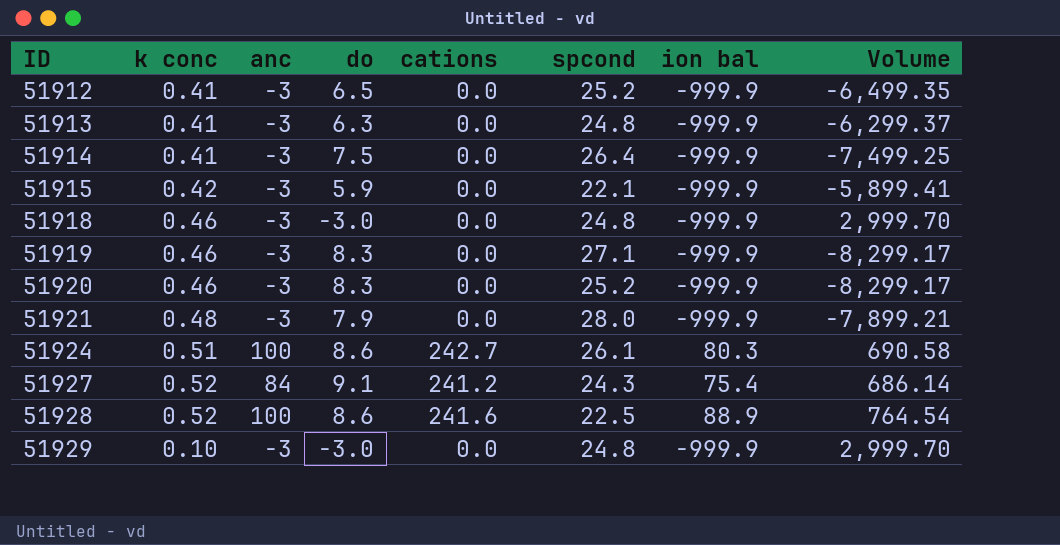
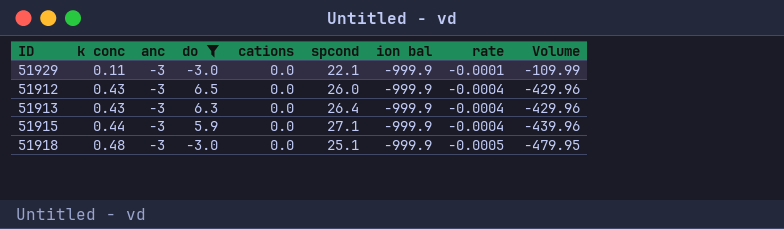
filter: none -> do <= 6.5
row order: ID ascending -> k conc ascending
column rate | formula: none -> [k conc] / [ion bal]
column Volume | formula: [do] * [ion bal] -> [k conc] * [ion bal]
51929 | k conc: 0.10 -> 0.11
51929 | spcond: 24.8 -> 22.1
51912 | k conc: 0.41 -> 0.43
51912 | spcond: 25.2 -> 26.0
51913 | k conc: 0.41 -> 0.43
51913 | spcond: 24.8 -> 26.4
51915 | k conc: 0.42 -> 0.44
51915 | spcond: 22.1 -> 27.1
51918 | k conc: 0.46 -> 0.48
51918 | spcond: 24.8 -> 25.1

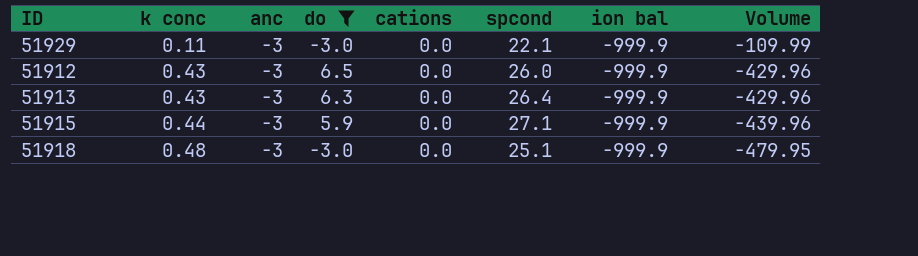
column rate | formula: [k conc] / [ion bal] -> none

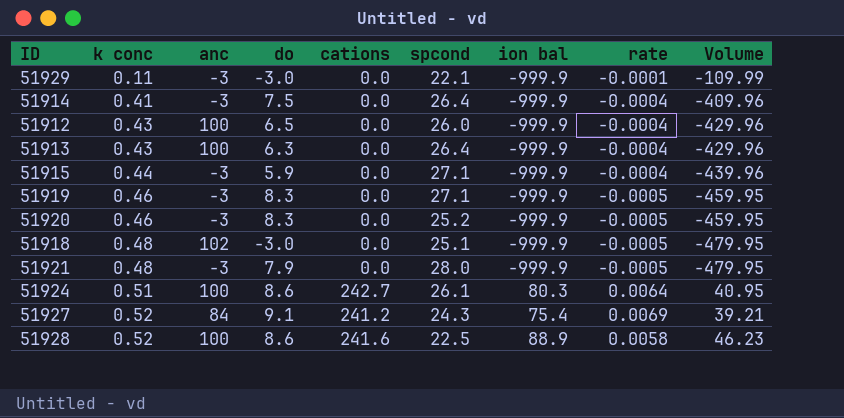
filter: do <= 6.5 -> none
column rate | formula: none -> [k conc] / [ion bal]
51912 | anc: -3 -> 100
51913 | anc: -3 -> 100
51918 | anc: -3 -> 102

